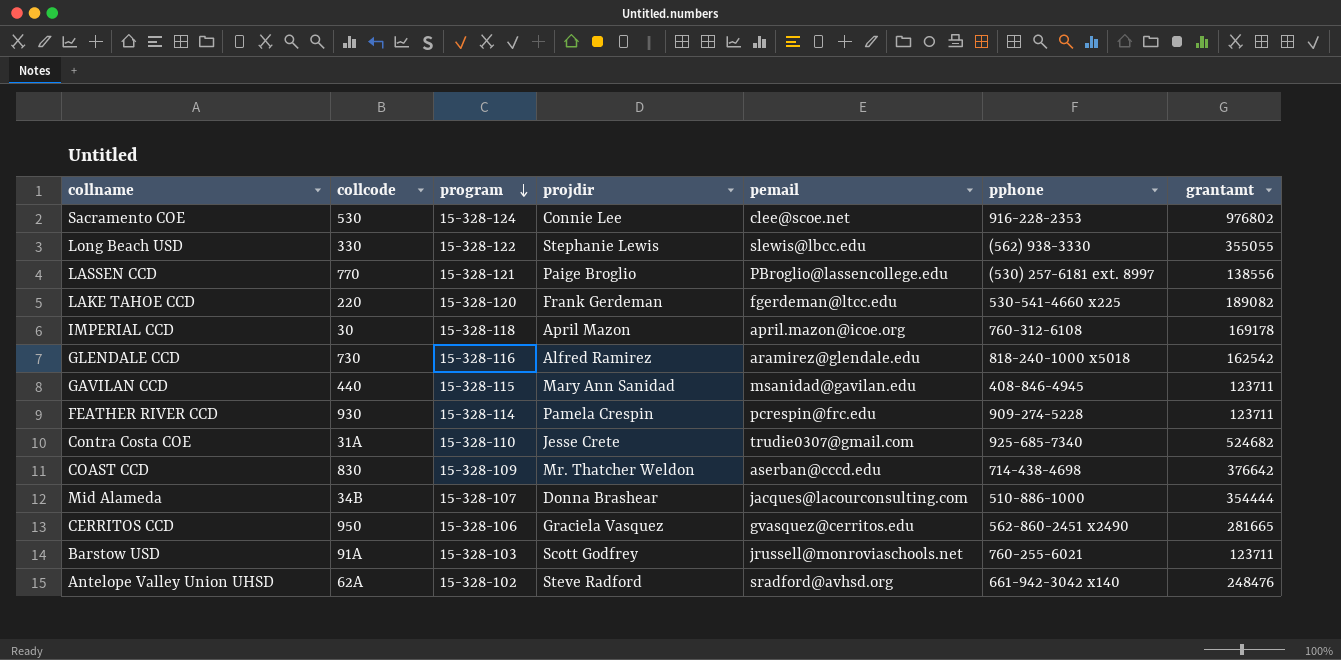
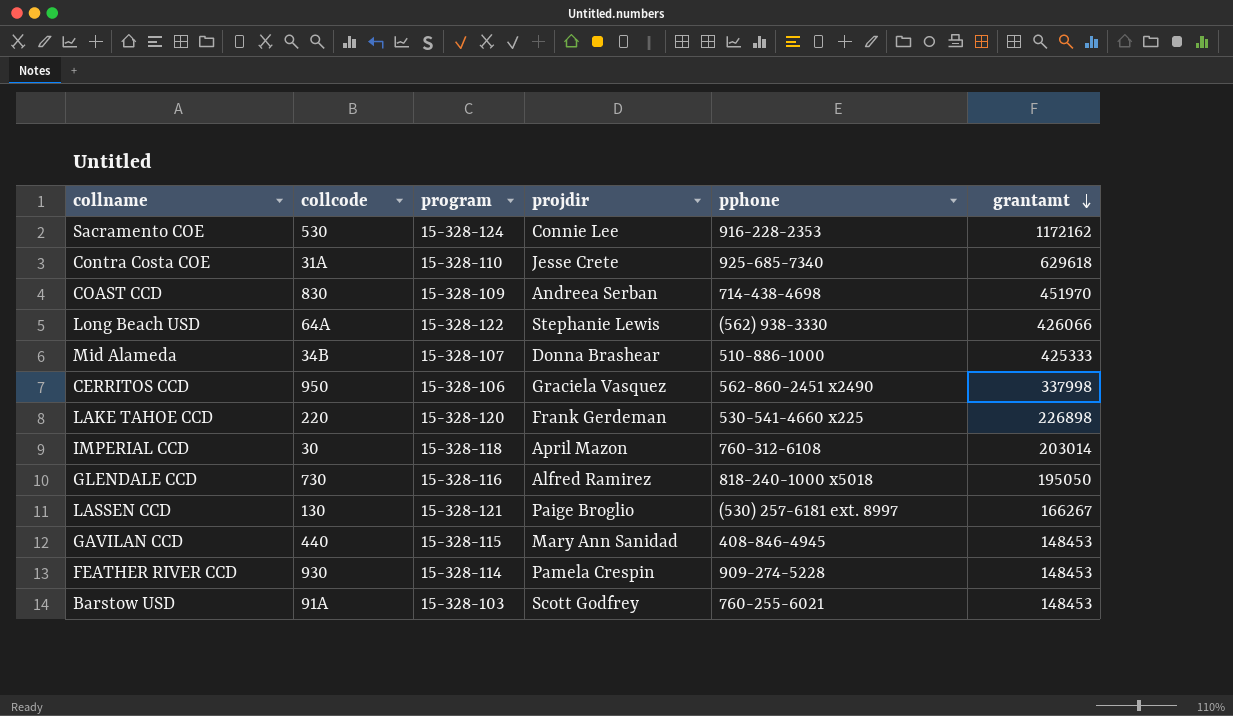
row order: program descending -> grantamt descending
column pemail | position: 5 -> none
row Antelope Valley Union UHSD: 62A | 15-328-102 | Steve Radford | sradford@avhsd.org | 661-942-3042 x140 | 248476 -> none
Sacramento COE | grantamt: 976802 -> 1172162
Contra Costa COE | grantamt: 524682 -> 629618
COAST CCD | projdir: Mr. Thatcher Weldon -> Andreea Serban
COAST CCD | grantamt: 376642 -> 451970
Long Beach USD | collcode: 330 -> 64A
Long Beach USD | grantamt: 355055 -> 426066
Mid Alameda | grantamt: 354444 -> 425333
CERRITOS CCD | grantamt: 281665 -> 337998
LAKE TAHOE CCD | grantamt: 189082 -> 226898
IMPERIAL CCD | grantamt: 169178 -> 203014
GLENDALE CCD | grantamt: 162542 -> 195050
LASSEN CCD | collcode: 770 -> 130
LASSEN CCD | grantamt: 138556 -> 166267
GAVILAN CCD | grantamt: 123711 -> 148453
FEATHER RIVER CCD | grantamt: 123711 -> 148453
Barstow USD | grantamt: 123711 -> 148453

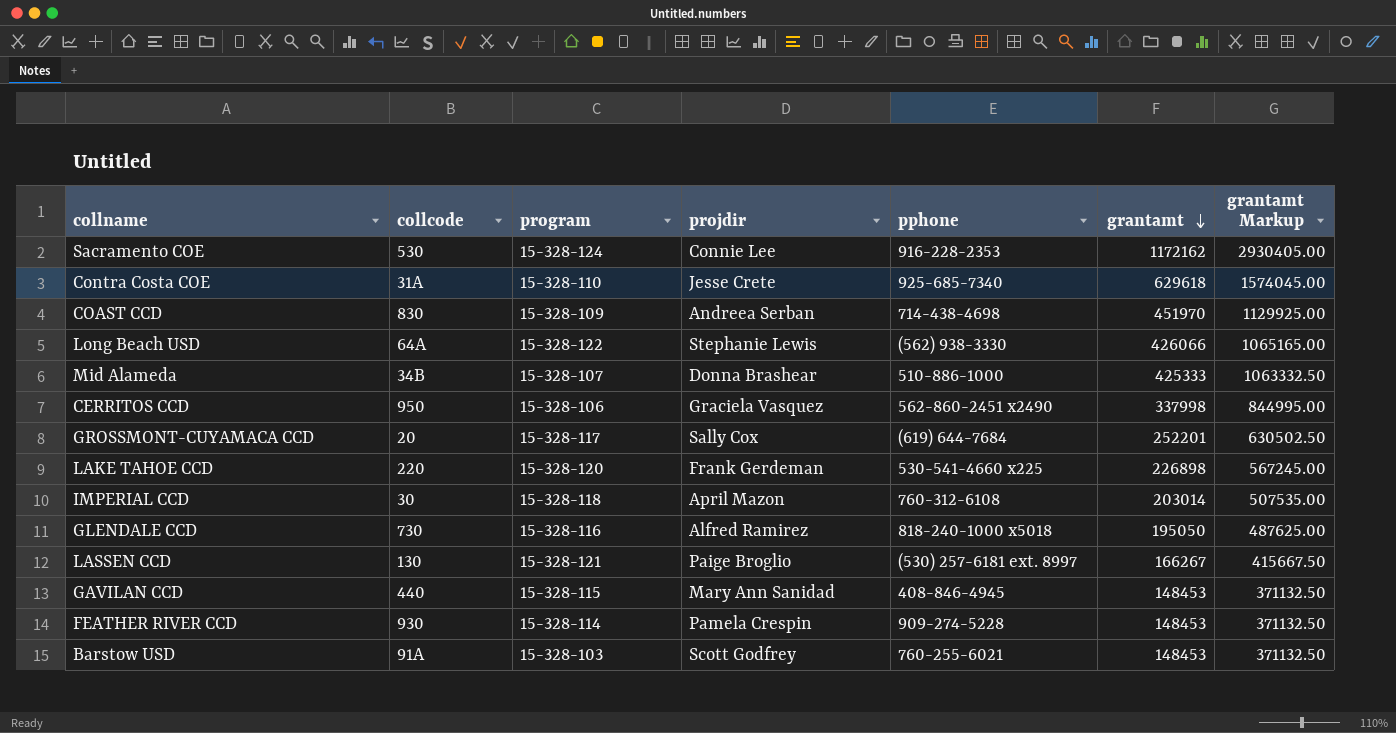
column grantamt Markup | formula: none -> [grantamt] * 2.5
row GROSSMONT-CUYAMACA CCD: none -> 20 | 15-328-117 | Sally Cox | (619) 644-7684 | 252201 | 630502.50

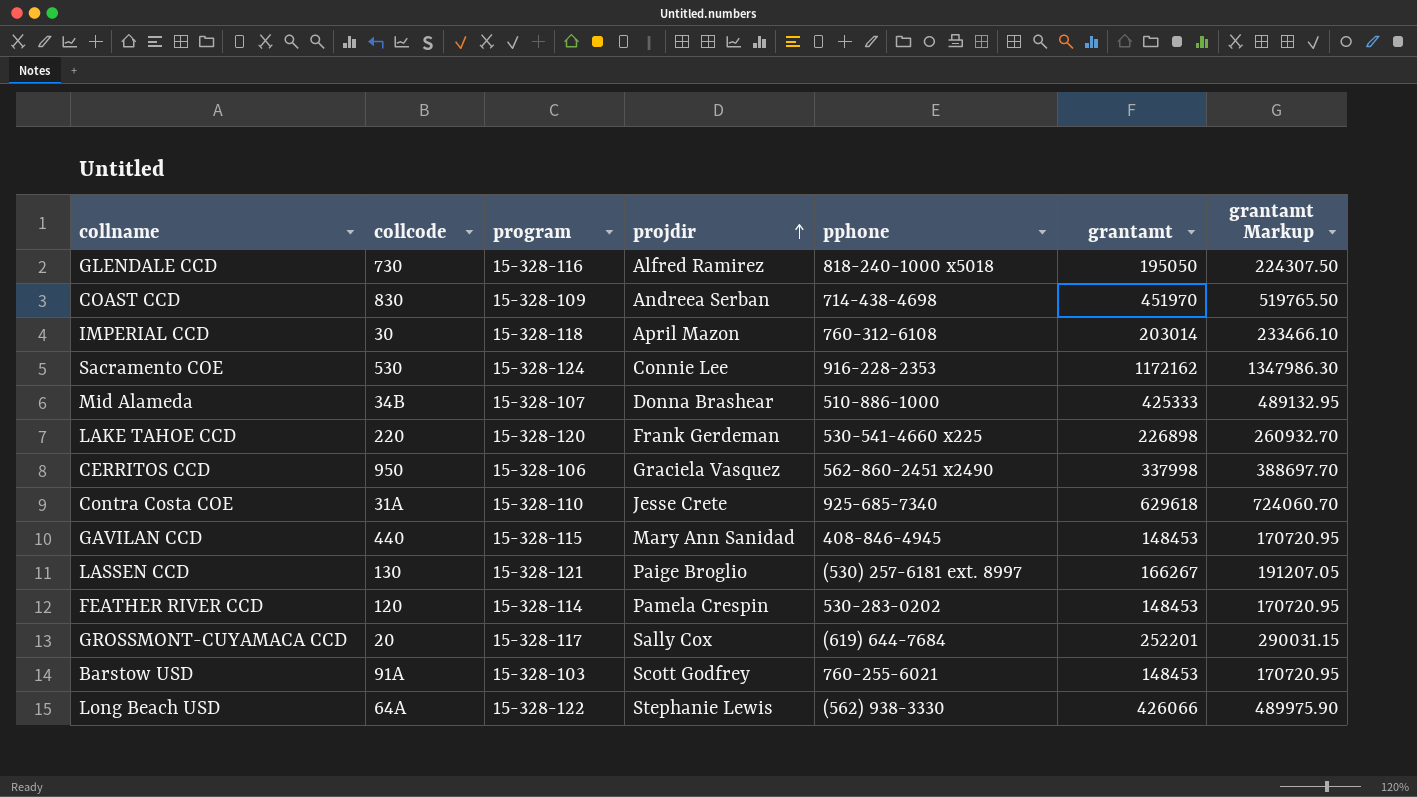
row order: grantamt descending -> projdir ascending
column grantamt Markup | formula: [grantamt] * 2.5 -> [grantamt] * 1.15
FEATHER RIVER CCD | collcode: 930 -> 120
FEATHER RIVER CCD | pphone: 909-274-5228 -> 530-283-0202

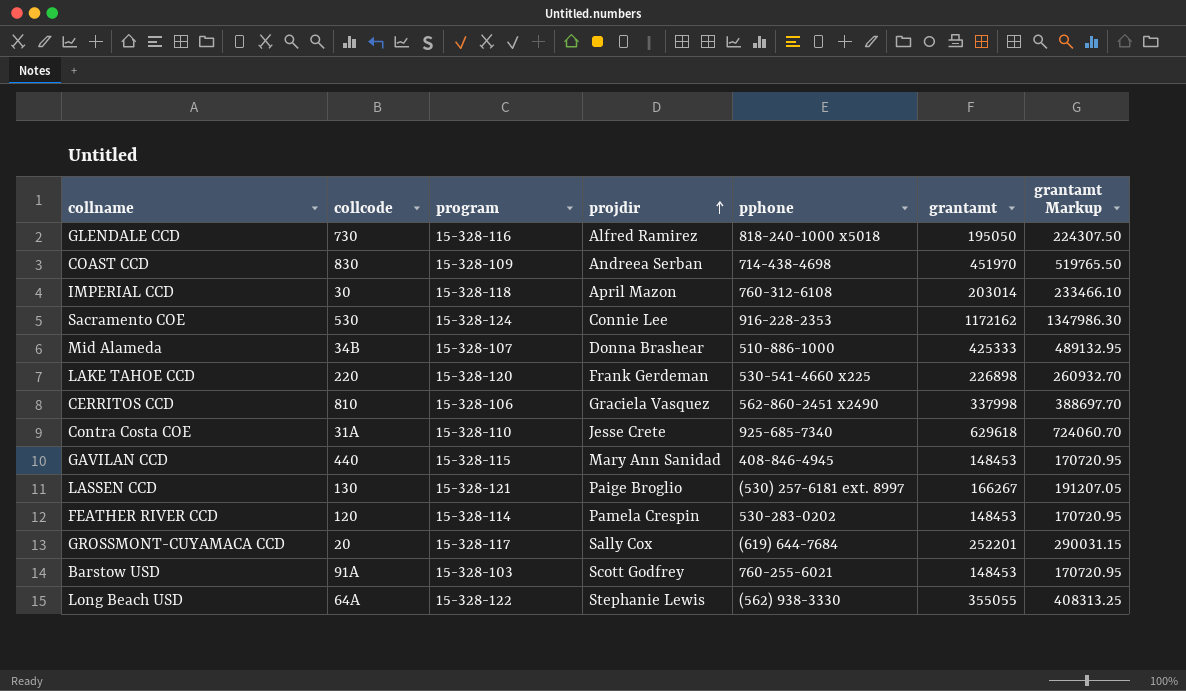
CERRITOS CCD | collcode: 950 -> 810
Long Beach USD | grantamt: 426066 -> 355055
Long Beach USD | grantamt Markup: 489975.90 -> 408313.25

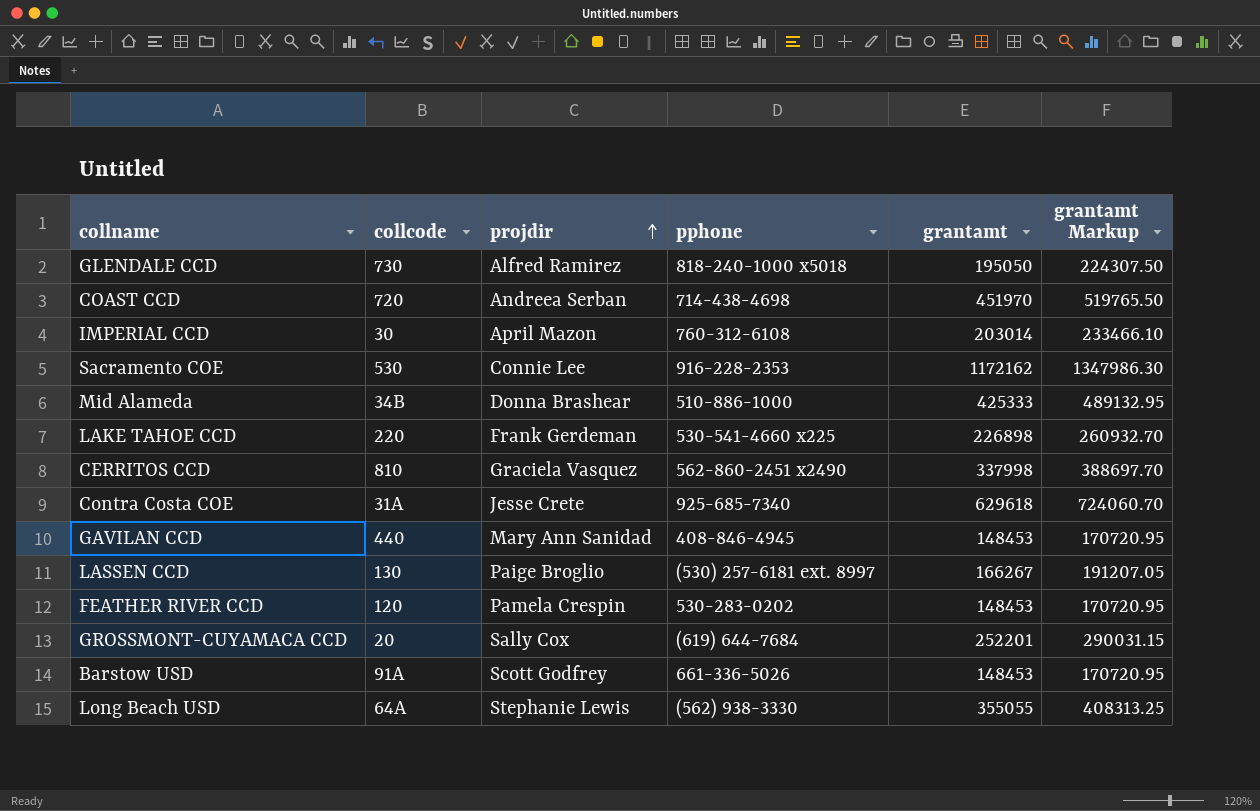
column program | position: 3 -> none
COAST CCD | collcode: 830 -> 720
Barstow USD | pphone: 760-255-6021 -> 661-336-5026

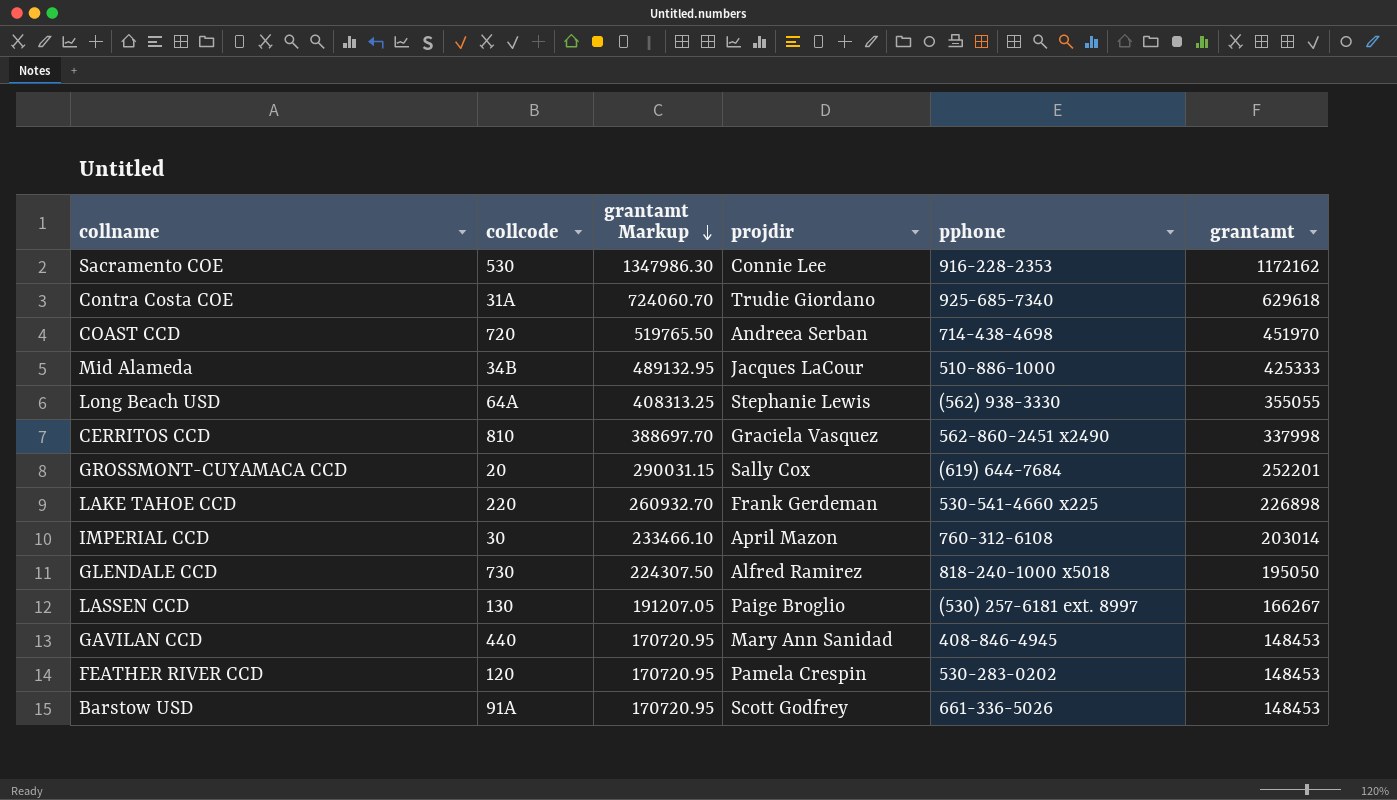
row order: projdir ascending -> grantamt Markup descending
column grantamt Markup | position: 6 -> 3
Contra Costa COE | projdir: Jesse Crete -> Trudie Giordano
Mid Alameda | projdir: Donna Brashear -> Jacques LaCour

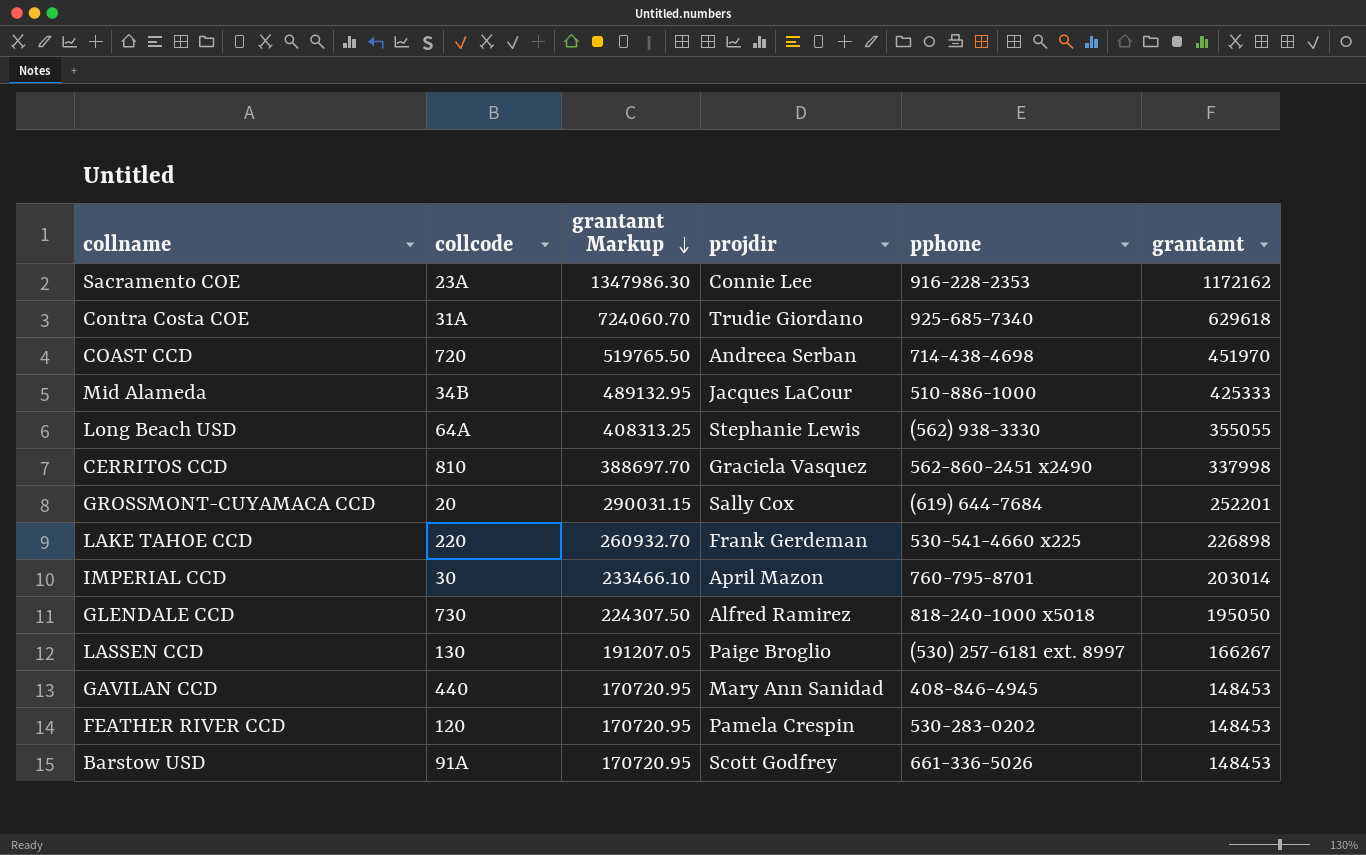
Sacramento COE | collcode: 530 -> 23A
IMPERIAL CCD | pphone: 760-312-6108 -> 760-795-8701

